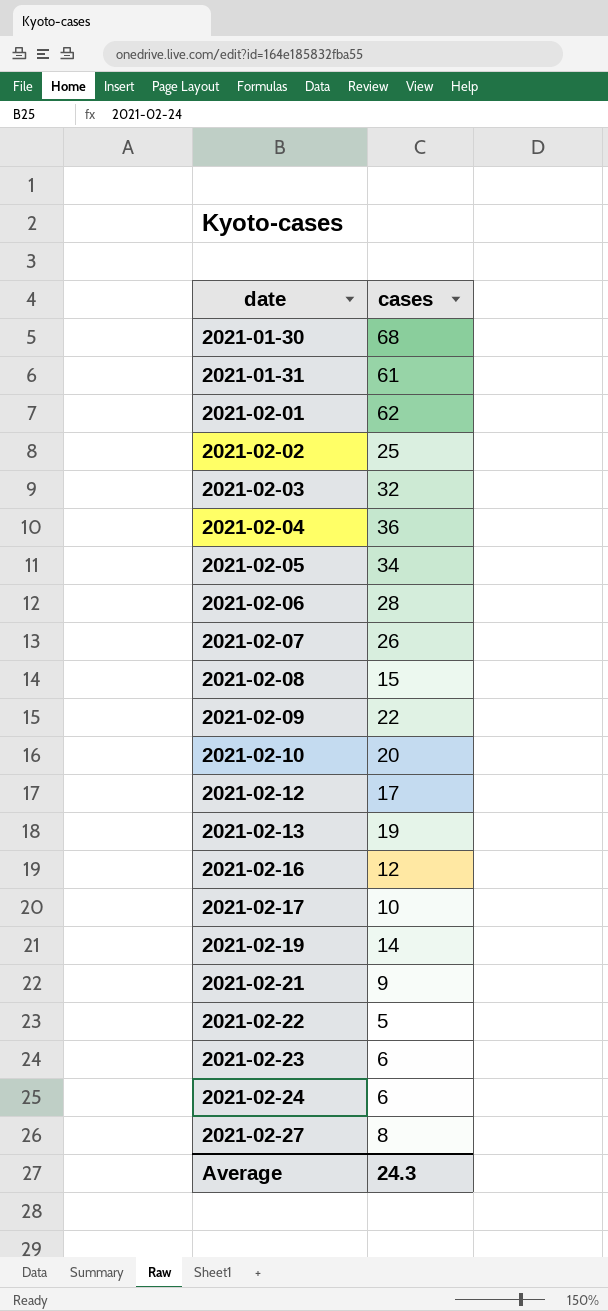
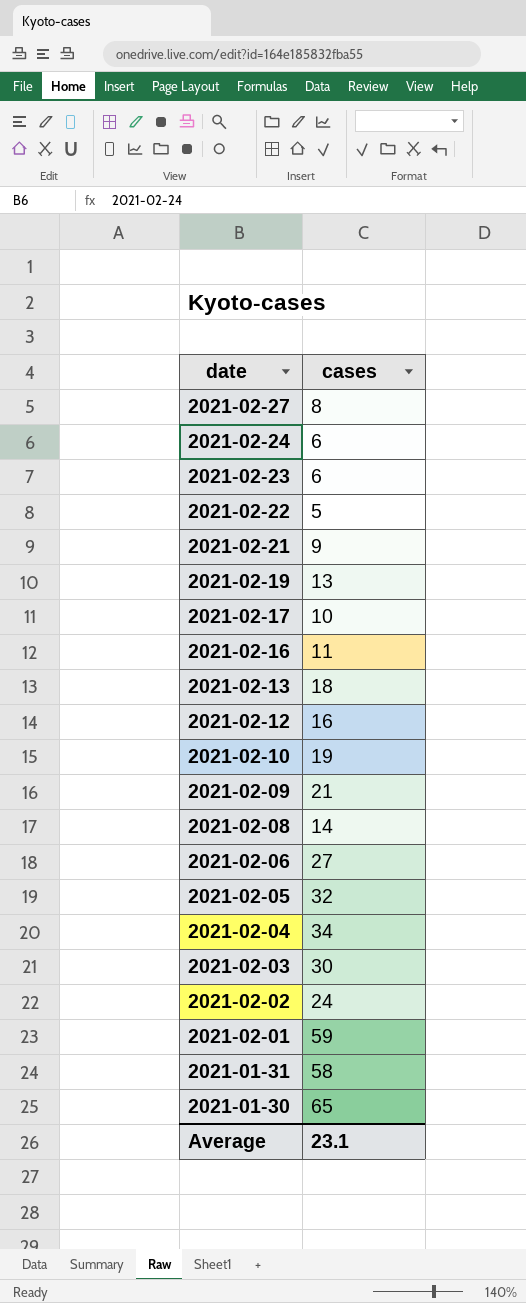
row order: date ascending -> date descending
row 2021-02-07: 26 -> none
2021-02-19 | cases: 14 -> 13
2021-02-16 | cases: 12 -> 11
2021-02-13 | cases: 19 -> 18
2021-02-12 | cases: 17 -> 16
2021-02-10 | cases: 20 -> 19
2021-02-09 | cases: 22 -> 21
2021-02-08 | cases: 15 -> 14
2021-02-06 | cases: 28 -> 27
2021-02-05 | cases: 34 -> 32
2021-02-04 | cases: 36 -> 34
2021-02-03 | cases: 32 -> 30
2021-02-02 | cases: 25 -> 24
2021-02-01 | cases: 62 -> 59
2021-01-31 | cases: 61 -> 58
2021-01-30 | cases: 68 -> 65
Average | cases: 24.3 -> 23.1

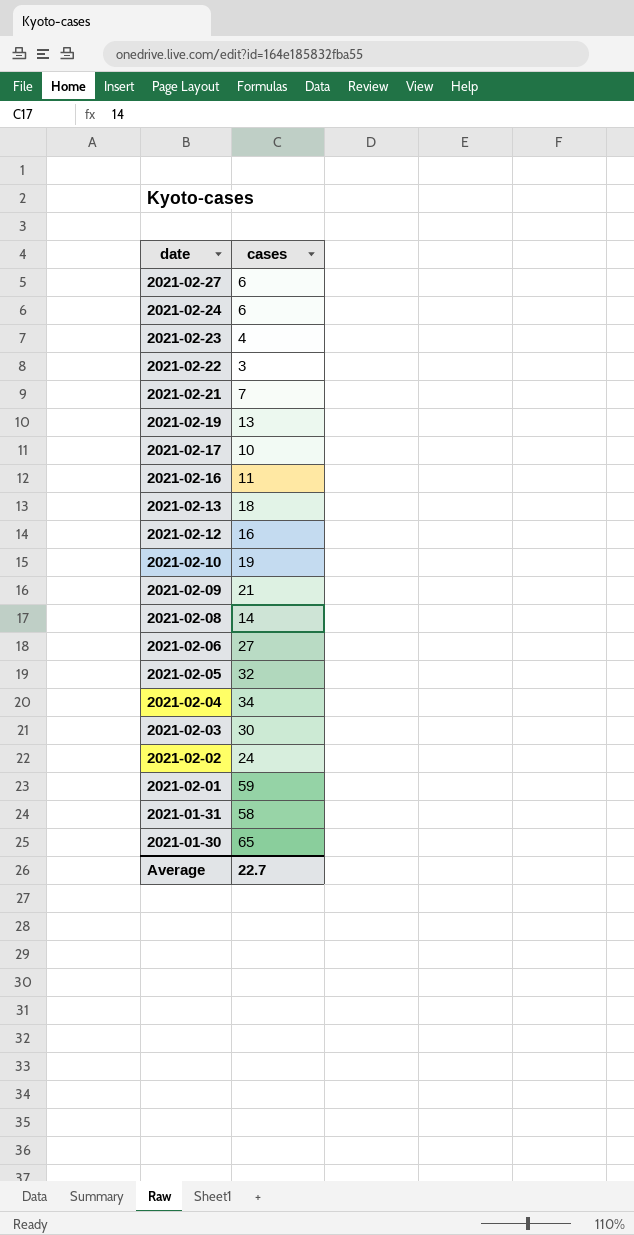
2021-02-27 | cases: 8 -> 6
2021-02-23 | cases: 6 -> 4
2021-02-22 | cases: 5 -> 3
2021-02-21 | cases: 9 -> 7
Average | cases: 23.1 -> 22.7

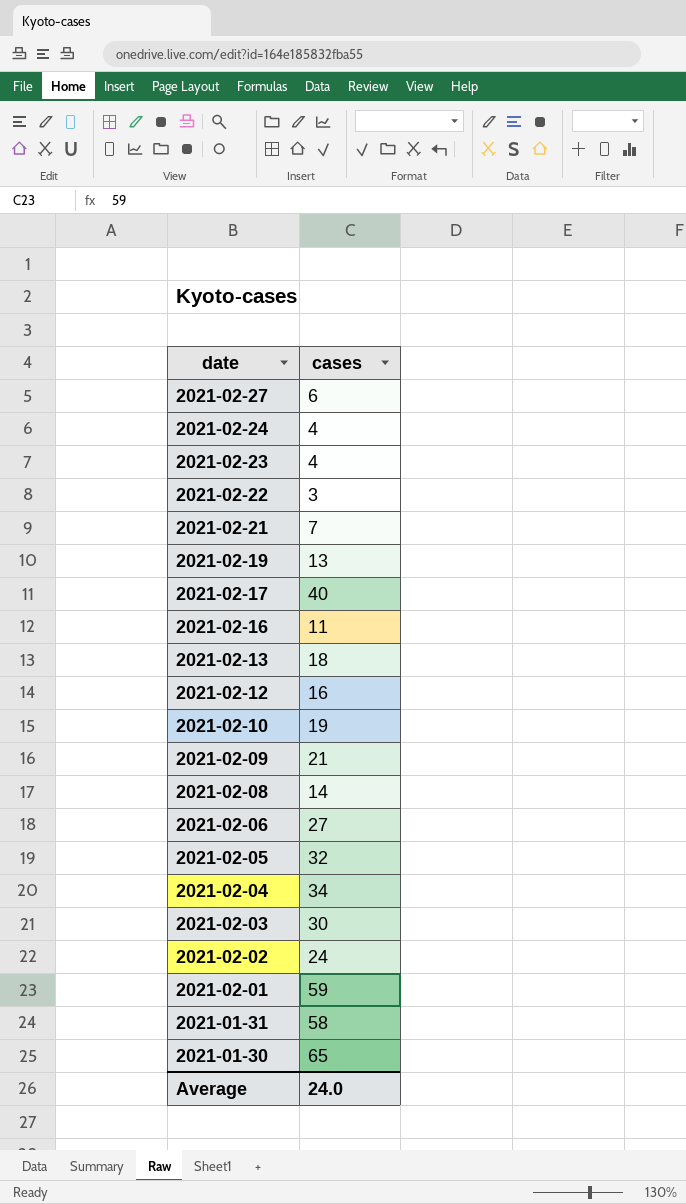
2021-02-24 | cases: 6 -> 4
2021-02-17 | cases: 10 -> 40
Average | cases: 22.7 -> 24.0

